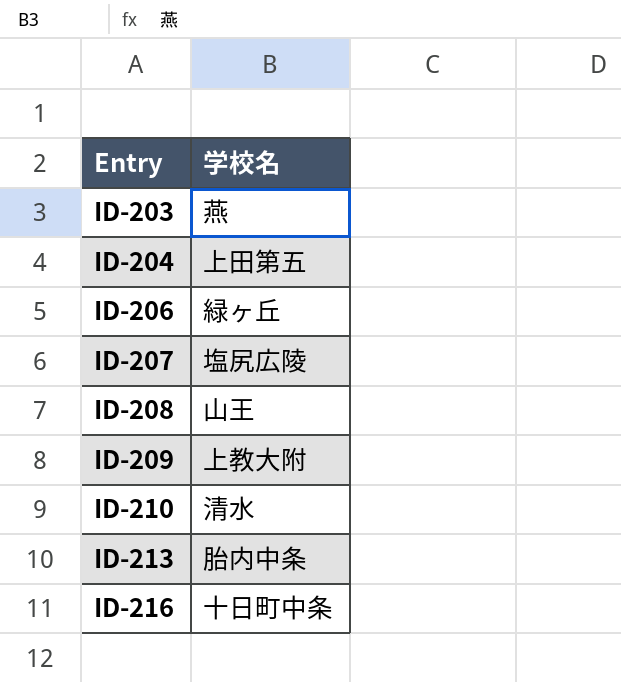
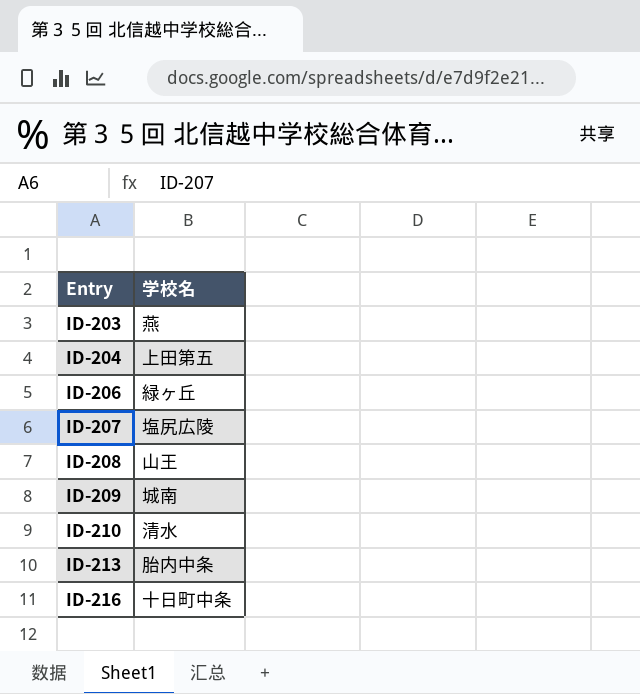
ID-209 | 学校名: 上教大附 -> 城南

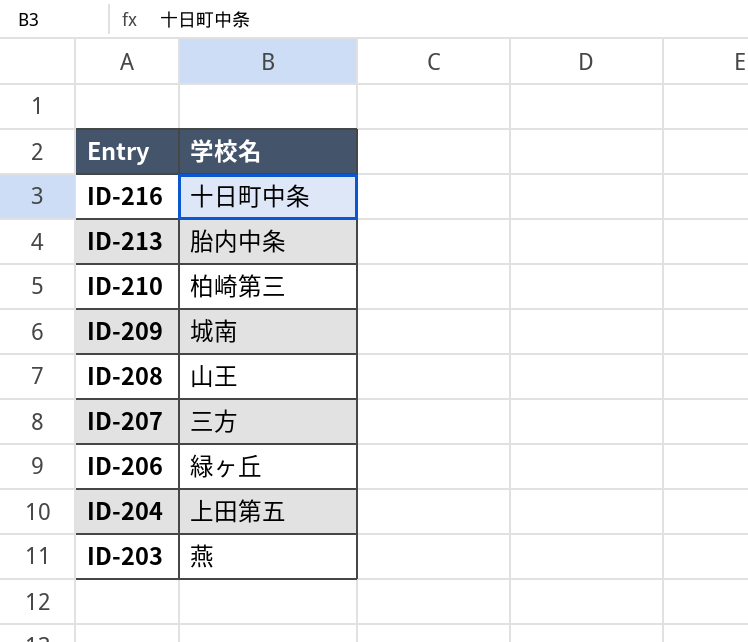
row order: Entry ascending -> Entry descending
ID-210 | 学校名: 清水 -> 柏崎第三
ID-207 | 学校名: 塩尻広陵 -> 三方

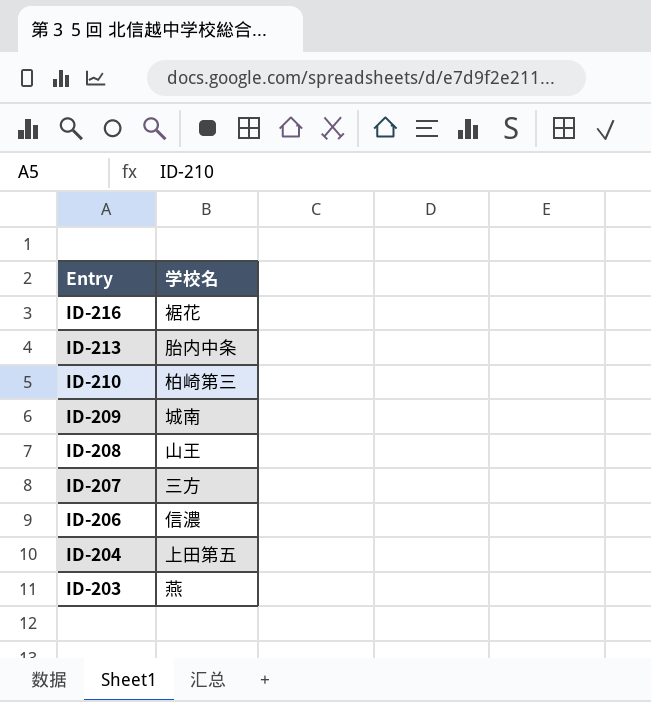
ID-216 | 学校名: 十日町中条 -> 裾花
ID-206 | 学校名: 緑ヶ丘 -> 信濃

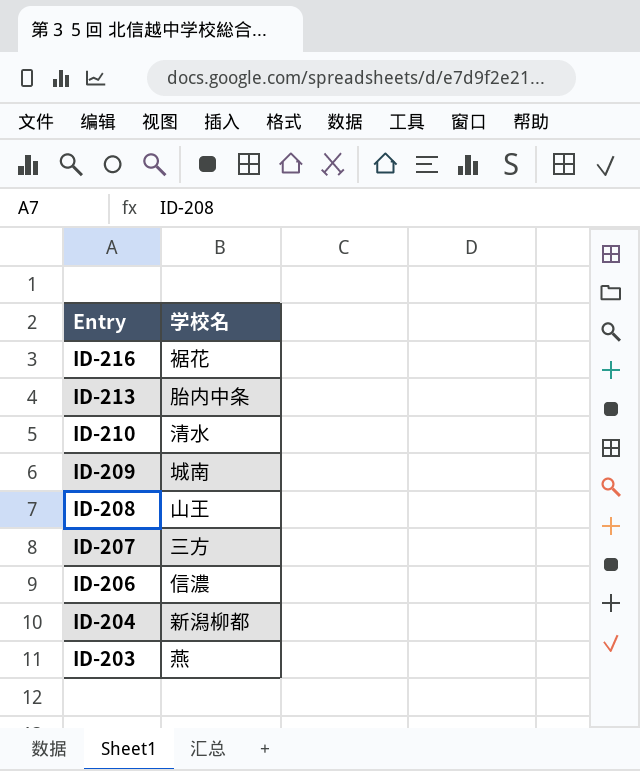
ID-210 | 学校名: 柏崎第三 -> 清水
ID-204 | 学校名: 上田第五 -> 新潟柳都

